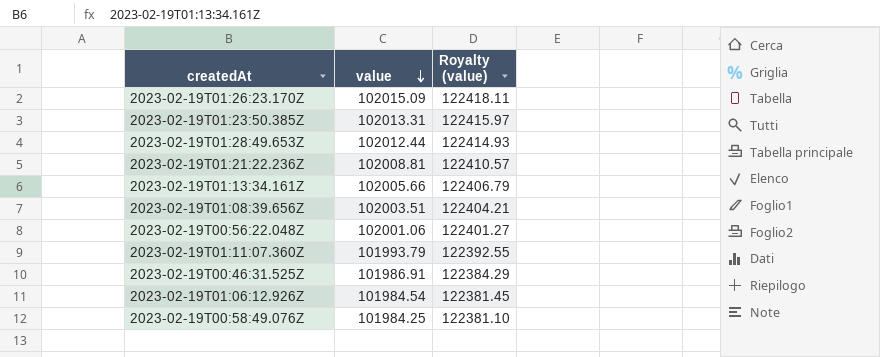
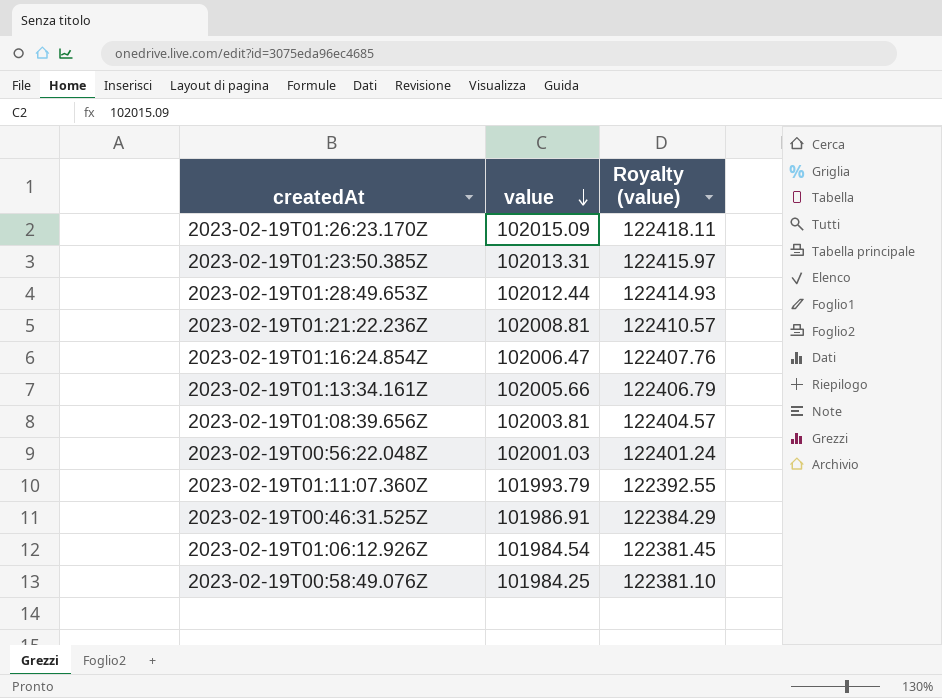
row 2023-02-19T01:16:24.854Z: none -> 102006.47 | 122407.76
2023-02-19T01:08:39.656Z | value: 102003.51 -> 102003.81
2023-02-19T01:08:39.656Z | Royalty (value): 122404.21 -> 122404.57
2023-02-19T00:56:22.048Z | value: 102001.06 -> 102001.03
2023-02-19T00:56:22.048Z | Royalty (value): 122401.27 -> 122401.24

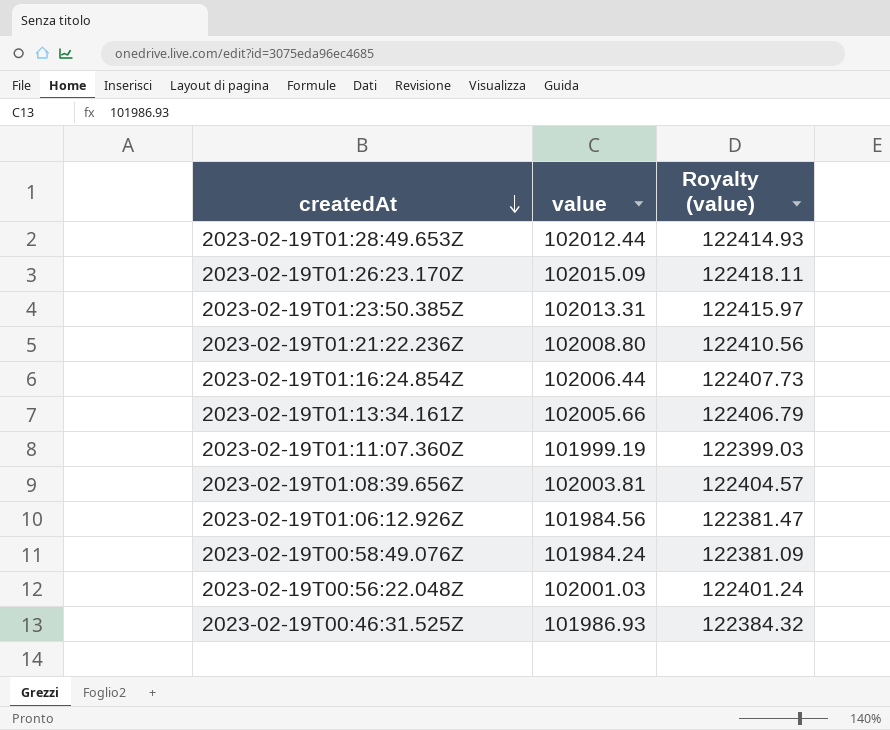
row order: value descending -> createdAt descending
2023-02-19T01:21:22.236Z | value: 102008.81 -> 102008.80
2023-02-19T01:21:22.236Z | Royalty (value): 122410.57 -> 122410.56
2023-02-19T01:16:24.854Z | value: 102006.47 -> 102006.44
2023-02-19T01:16:24.854Z | Royalty (value): 122407.76 -> 122407.73
2023-02-19T01:11:07.360Z | value: 101993.79 -> 101999.19
2023-02-19T01:11:07.360Z | Royalty (value): 122392.55 -> 122399.03
2023-02-19T01:06:12.926Z | value: 101984.54 -> 101984.56
2023-02-19T01:06:12.926Z | Royalty (value): 122381.45 -> 122381.47
2023-02-19T00:58:49.076Z | value: 101984.25 -> 101984.24
2023-02-19T00:58:49.076Z | Royalty (value): 122381.10 -> 122381.09
2023-02-19T00:46:31.525Z | value: 101986.91 -> 101986.93
2023-02-19T00:46:31.525Z | Royalty (value): 122384.29 -> 122384.32

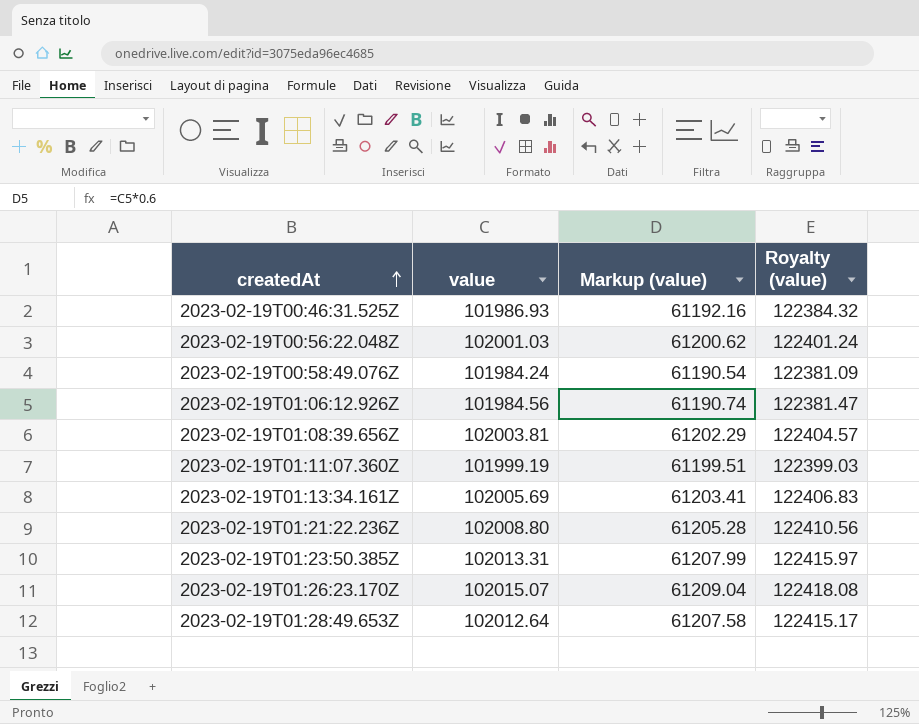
row order: createdAt descending -> createdAt ascending
column Markup (value) | formula: none -> [value] * 0.6
row 2023-02-19T01:16:24.854Z: 102006.44 | 122407.73 -> none
2023-02-19T01:13:34.161Z | value: 102005.66 -> 102005.69
2023-02-19T01:13:34.161Z | Royalty (value): 122406.79 -> 122406.83
2023-02-19T01:26:23.170Z | value: 102015.09 -> 102015.07
2023-02-19T01:26:23.170Z | Royalty (value): 122418.11 -> 122418.08
2023-02-19T01:28:49.653Z | value: 102012.44 -> 102012.64
2023-02-19T01:28:49.653Z | Royalty (value): 122414.93 -> 122415.17

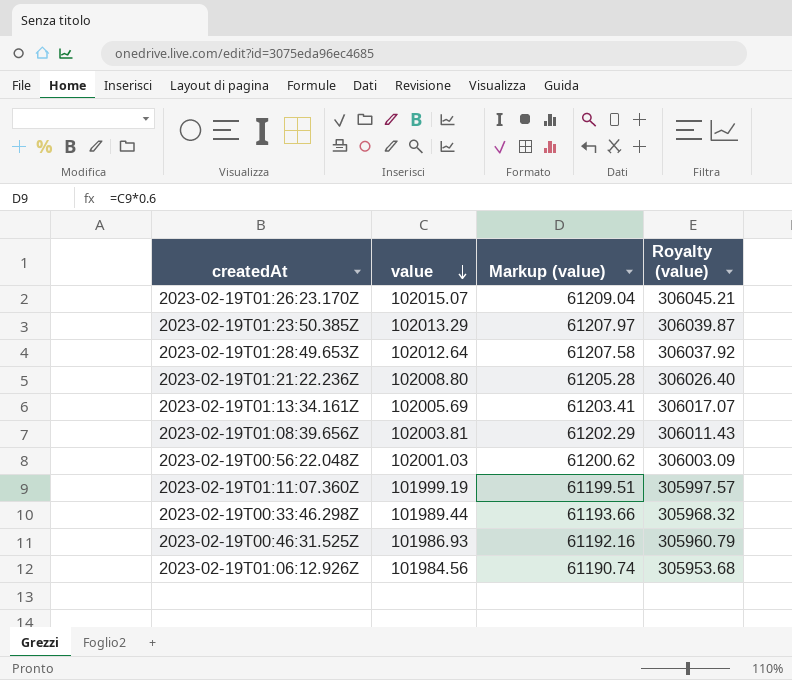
row order: createdAt ascending -> value descending
column Royalty (value) | formula: [value] * 1.2 -> [value] * 3
row 2023-02-19T00:58:49.076Z: 101984.24 | 61190.54 | 122381.09 -> none
2023-02-19T01:23:50.385Z | value: 102013.31 -> 102013.29
2023-02-19T01:23:50.385Z | Markup (value): 61207.99 -> 61207.97
row 2023-02-19T00:33:46.298Z: none -> 101989.44 | 61193.66 | 305968.32

